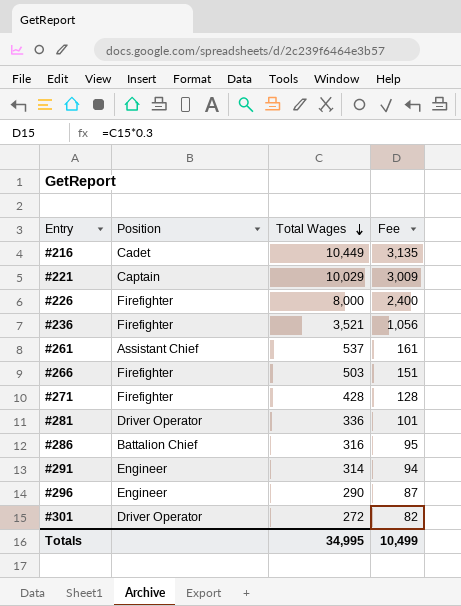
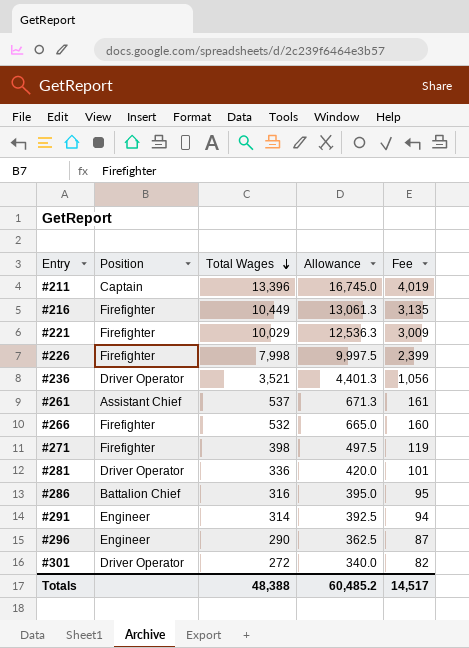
column Allowance | formula: none -> [Total Wages] * 1.25
row #211: none -> Captain | 13,396 | 16,745.0 | 4,019
#216 | Position: Cadet -> Firefighter
#221 | Position: Captain -> Firefighter
#226 | Total Wages: 8,000 -> 7,998
#226 | Fee: 2,400 -> 2,399
#236 | Position: Firefighter -> Driver Operator
#266 | Total Wages: 503 -> 532
#266 | Fee: 151 -> 160
#271 | Total Wages: 428 -> 398
#271 | Fee: 128 -> 119
Totals | Total Wages: 34,995 -> 48,388
Totals | Fee: 10,499 -> 14,517

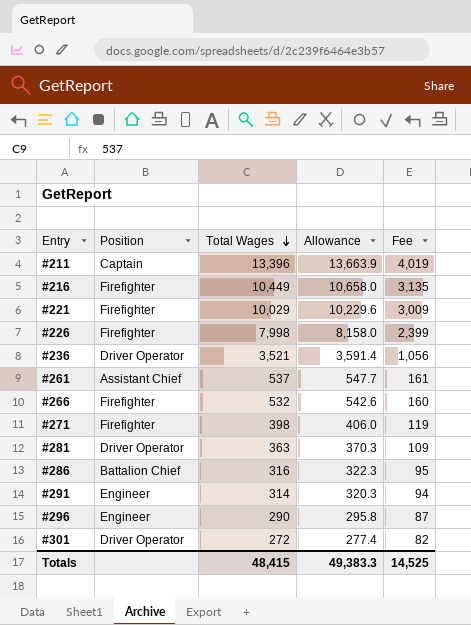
column Allowance | formula: [Total Wages] * 1.25 -> [Total Wages] * 1.02
#281 | Total Wages: 336 -> 363
#281 | Fee: 101 -> 109
Totals | Total Wages: 48,388 -> 48,415
Totals | Allowance: 60,485.2 -> 49,383.3
Totals | Fee: 14,517 -> 14,525

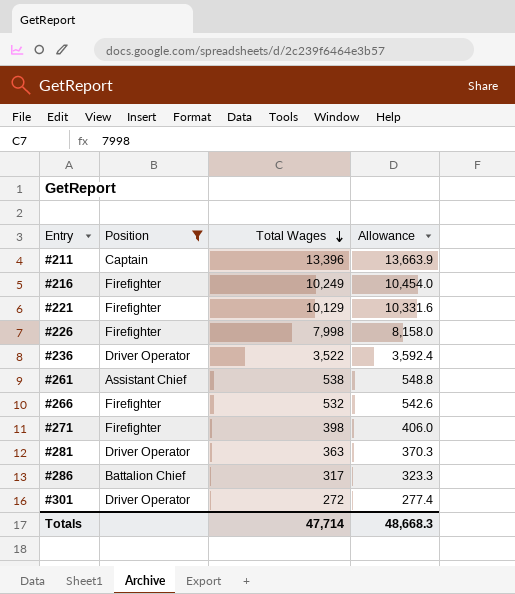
filter: none -> Position != Engineer
column Fee | formula: [Total Wages] * 0.3 -> none
#216 | Total Wages: 10,449 -> 10,249
#216 | Allowance: 10,658.0 -> 10,454.0
#221 | Total Wages: 10,029 -> 10,129
#221 | Allowance: 10,229.6 -> 10,331.6
#236 | Total Wages: 3,521 -> 3,522
#236 | Allowance: 3,591.4 -> 3,592.4
#261 | Total Wages: 537 -> 538
#261 | Allowance: 547.7 -> 548.8
#286 | Total Wages: 316 -> 317
#286 | Allowance: 322.3 -> 323.3
Totals | Total Wages: 48,415 -> 47,714
Totals | Allowance: 49,383.3 -> 48,668.3

